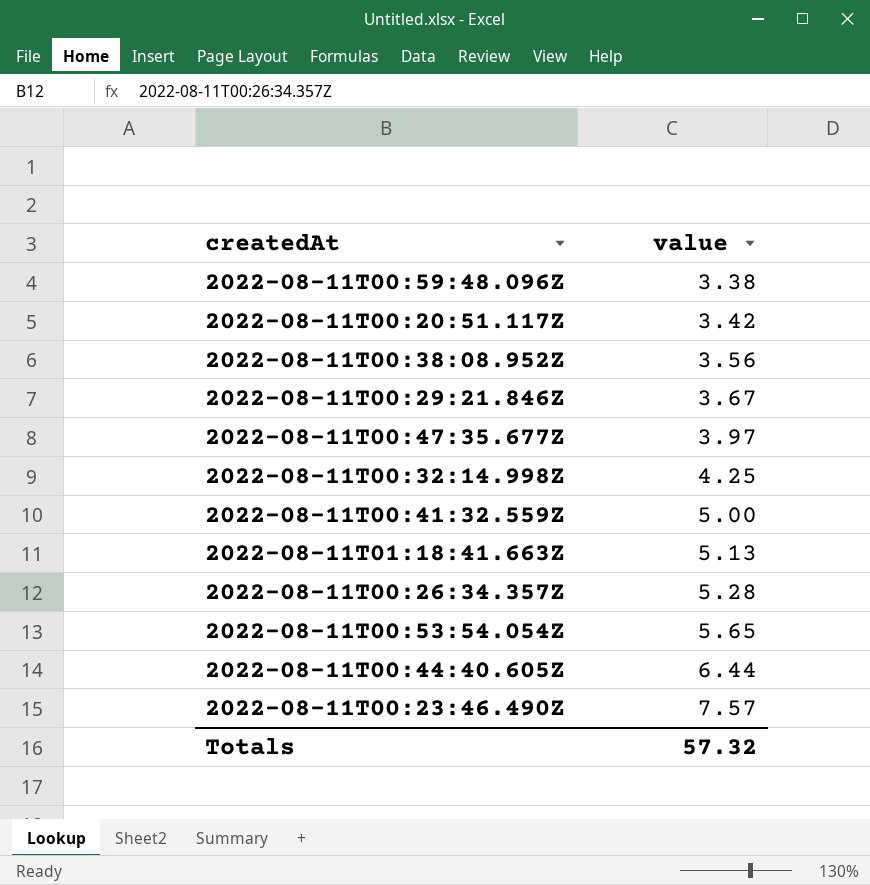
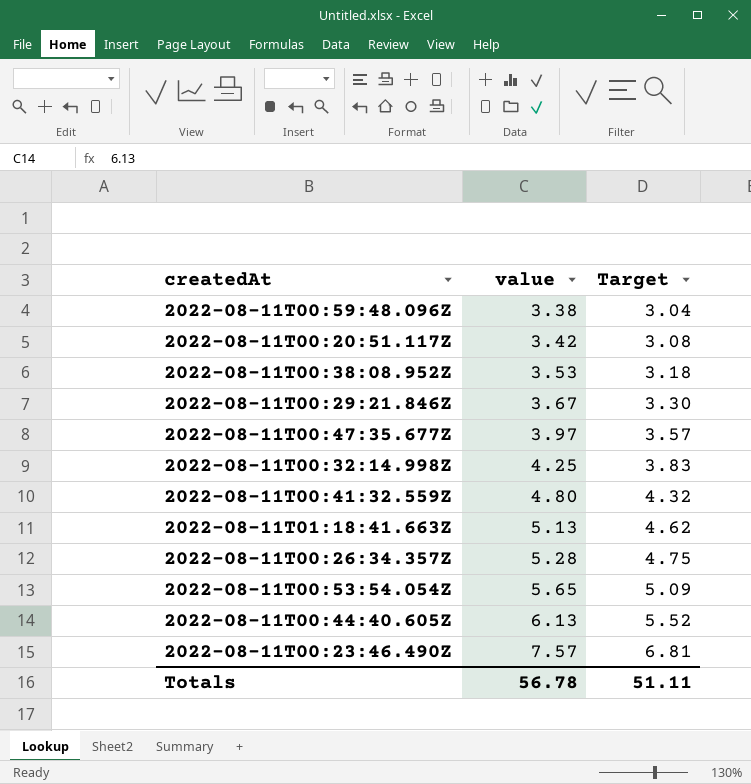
column Target | formula: none -> [value] * 0.9
2022-08-11T00:38:08.952Z | value: 3.56 -> 3.53
2022-08-11T00:41:32.559Z | value: 5.00 -> 4.80
2022-08-11T00:44:40.605Z | value: 6.44 -> 6.13
Totals | value: 57.32 -> 56.78

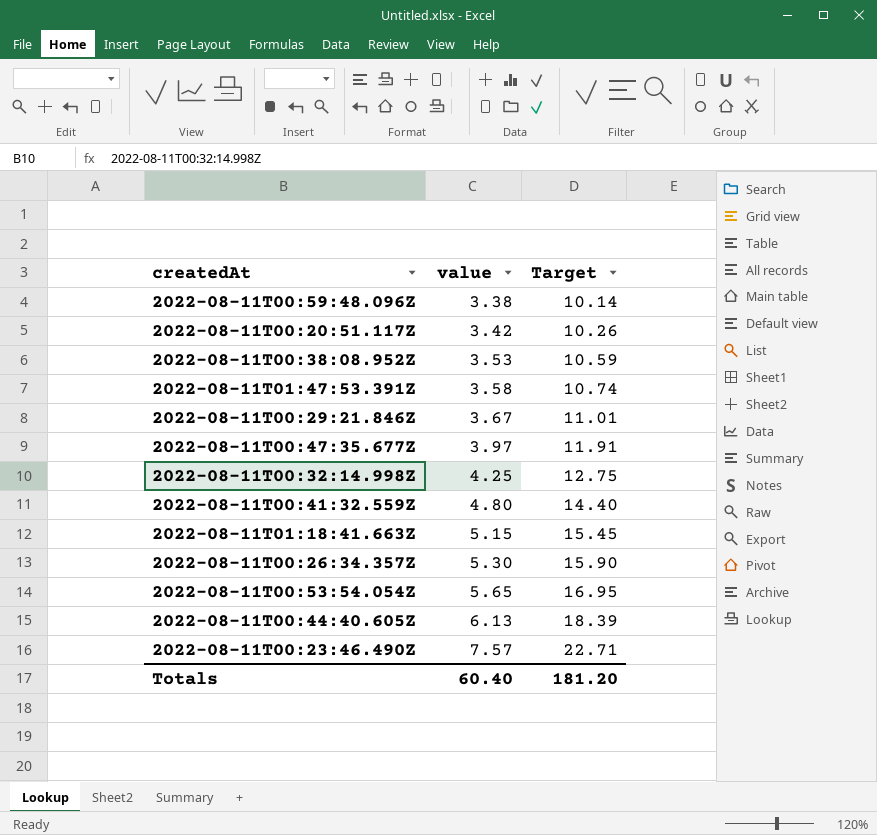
column Target | formula: [value] * 0.9 -> [value] * 3
row 2022-08-11T01:47:53.391Z: none -> 3.58 | 10.74
2022-08-11T01:18:41.663Z | value: 5.13 -> 5.15
2022-08-11T00:26:34.357Z | value: 5.28 -> 5.30
Totals | value: 56.78 -> 60.40
Totals | Target: 51.11 -> 181.20

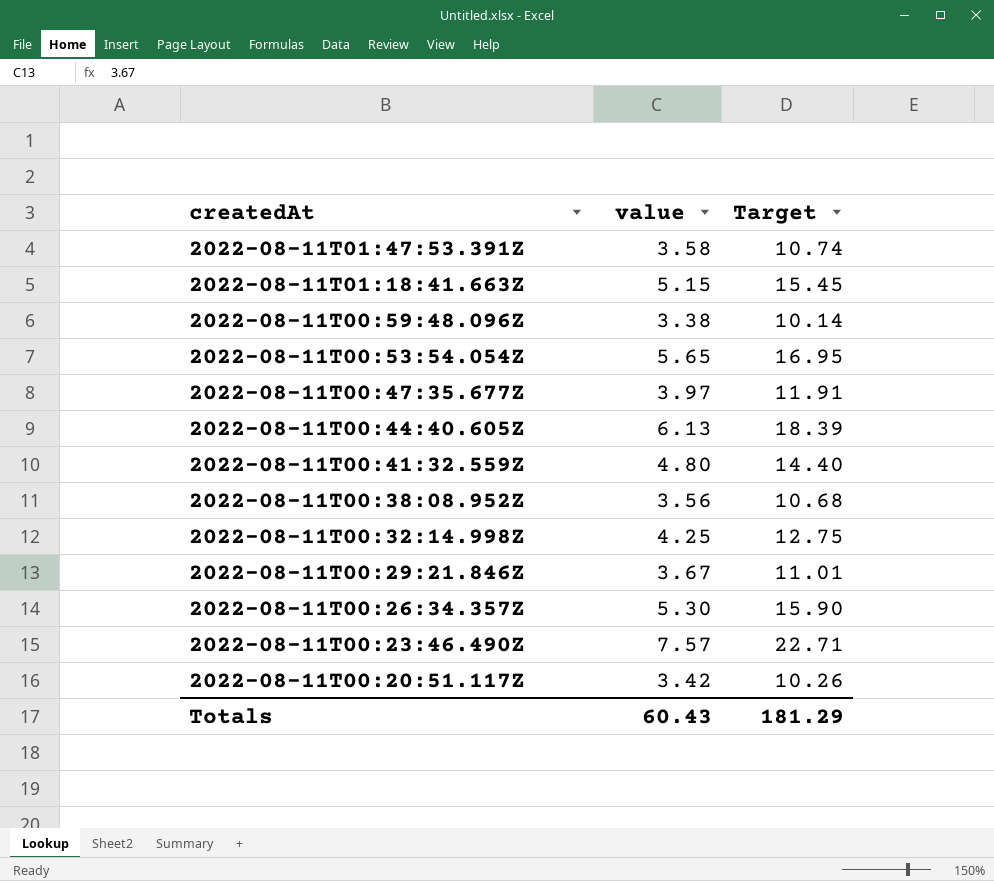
row order: value ascending -> createdAt descending
2022-08-11T00:38:08.952Z | value: 3.53 -> 3.56
2022-08-11T00:38:08.952Z | Target: 10.59 -> 10.68
Totals | value: 60.40 -> 60.43
Totals | Target: 181.20 -> 181.29

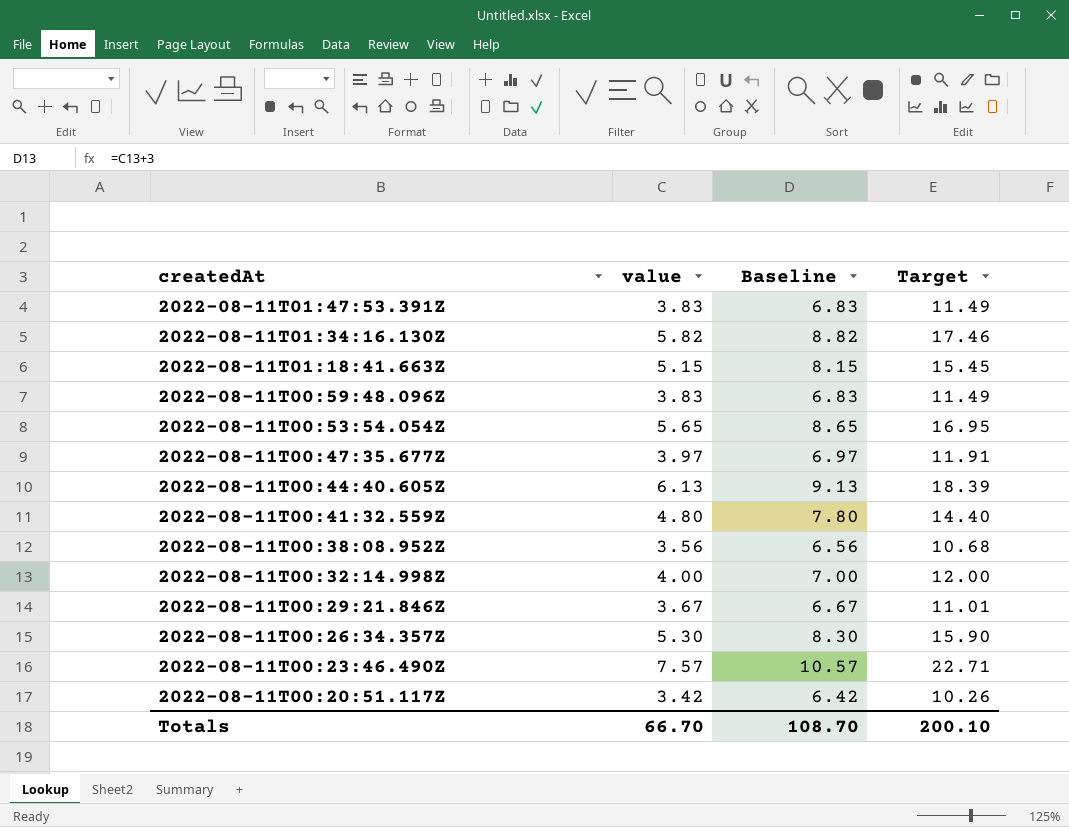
column Baseline | formula: none -> [value] + 3
2022-08-11T01:47:53.391Z | value: 3.58 -> 3.83
2022-08-11T01:47:53.391Z | Target: 10.74 -> 11.49
row 2022-08-11T01:34:16.130Z: none -> 5.82 | 8.82 | 17.46
2022-08-11T00:59:48.096Z | value: 3.38 -> 3.83
2022-08-11T00:59:48.096Z | Target: 10.14 -> 11.49
2022-08-11T00:32:14.998Z | value: 4.25 -> 4.00
2022-08-11T00:32:14.998Z | Target: 12.75 -> 12.00
Totals | value: 60.43 -> 66.70
Totals | Target: 181.29 -> 200.10

